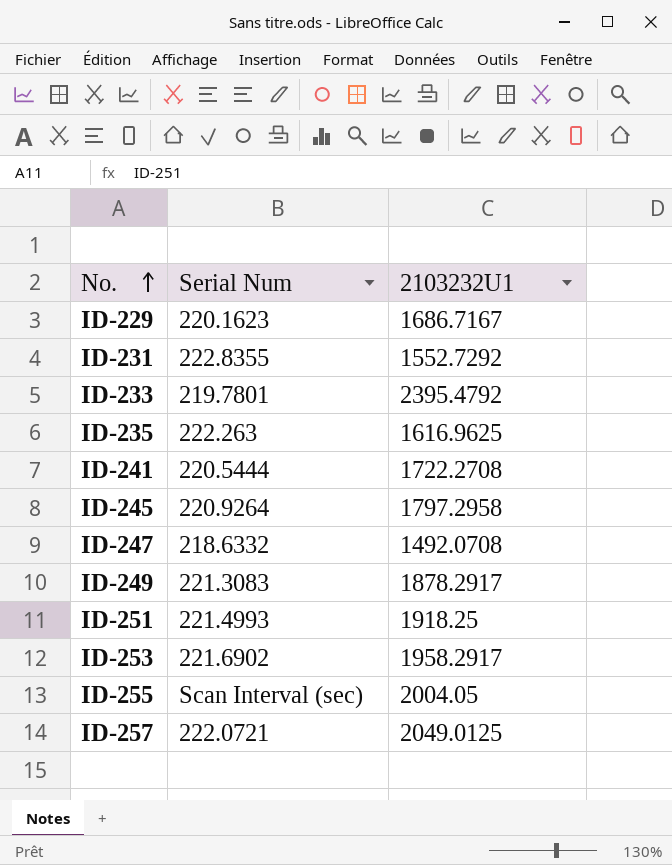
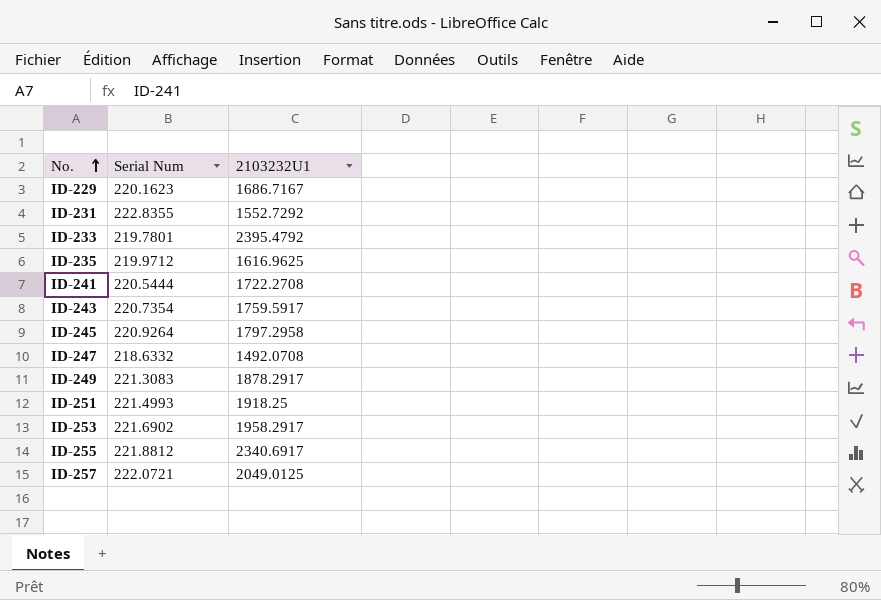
ID-235 | Serial Num: 222.263 -> 219.9712
row ID-243: none -> 220.7354 | 1759.5917
ID-255 | Serial Num: Scan Interval (sec) -> 221.8812
ID-255 | 2103232U1: 2004.05 -> 2340.6917

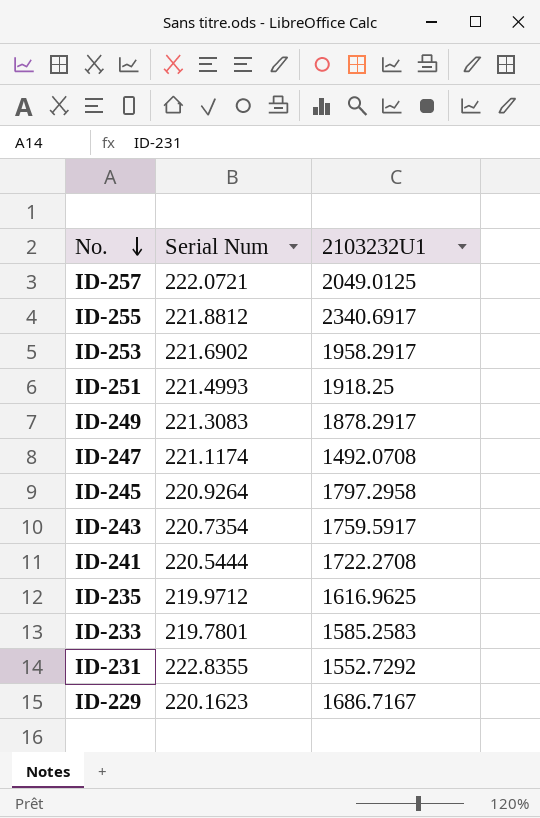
row order: No. ascending -> No. descending
ID-247 | Serial Num: 218.6332 -> 221.1174
ID-233 | 2103232U1: 2395.4792 -> 1585.2583

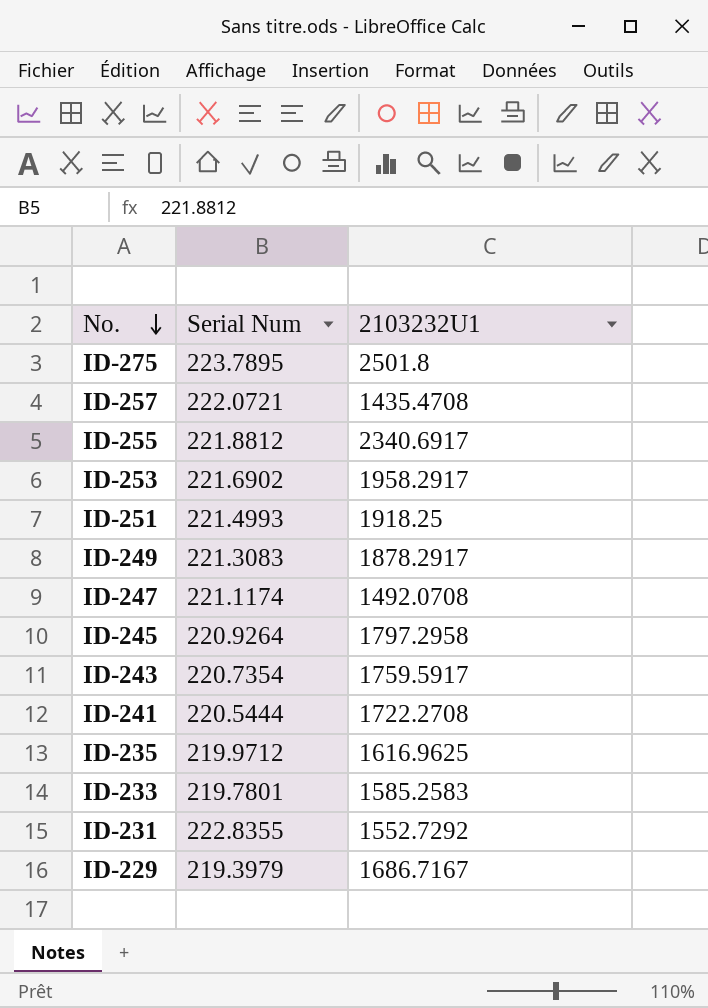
row ID-275: none -> 223.7895 | 2501.8
ID-257 | 2103232U1: 2049.0125 -> 1435.4708
ID-229 | Serial Num: 220.1623 -> 219.3979

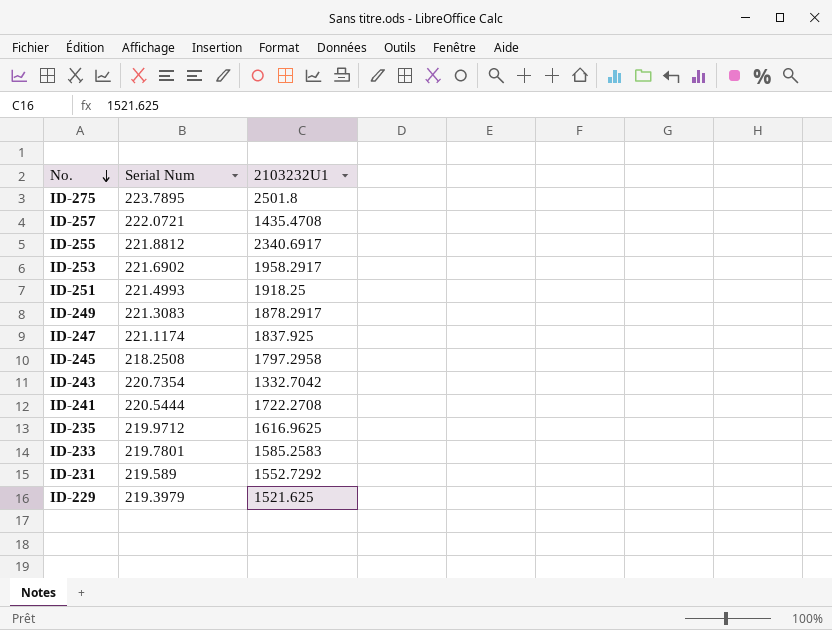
ID-247 | 2103232U1: 1492.0708 -> 1837.925
ID-245 | Serial Num: 220.9264 -> 218.2508
ID-243 | 2103232U1: 1759.5917 -> 1332.7042
ID-231 | Serial Num: 222.8355 -> 219.589
ID-229 | 2103232U1: 1686.7167 -> 1521.625

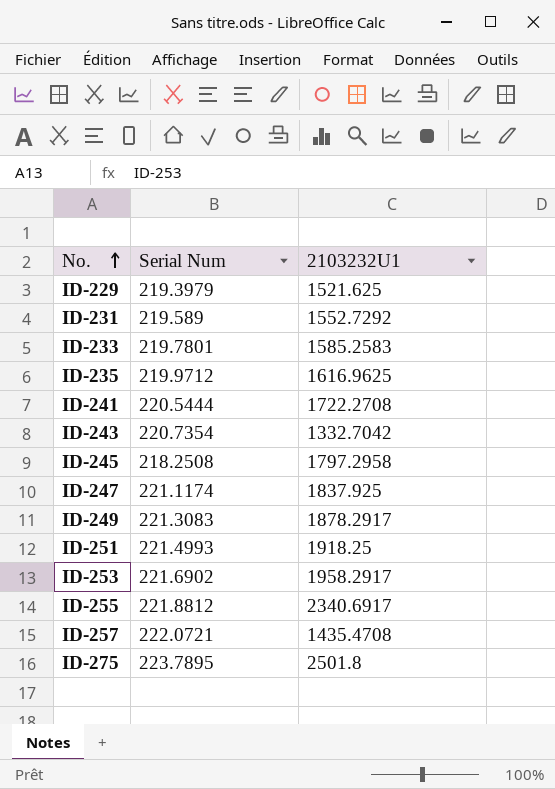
row order: No. descending -> No. ascending

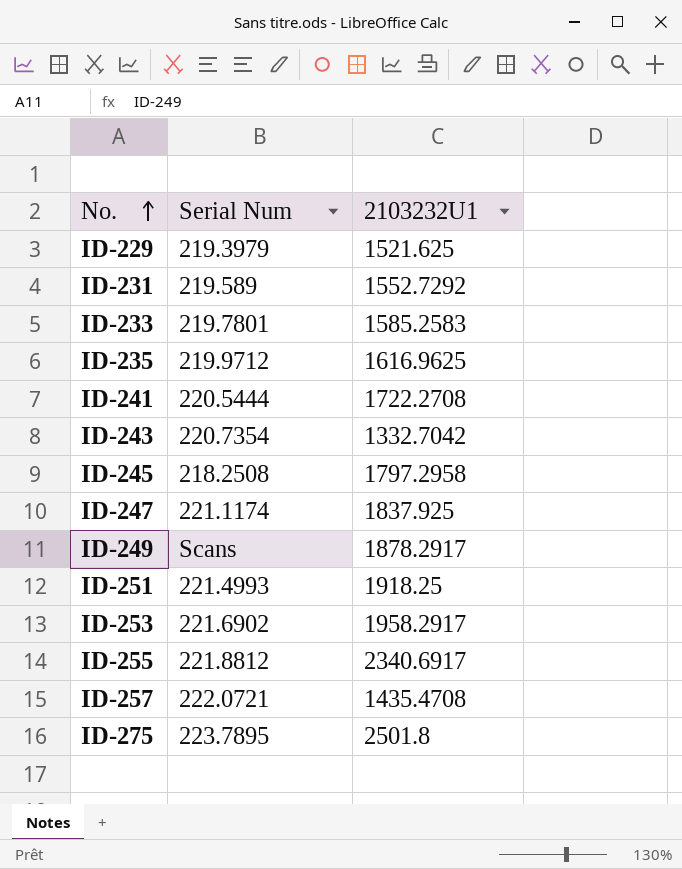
ID-249 | Serial Num: 221.3083 -> Scans

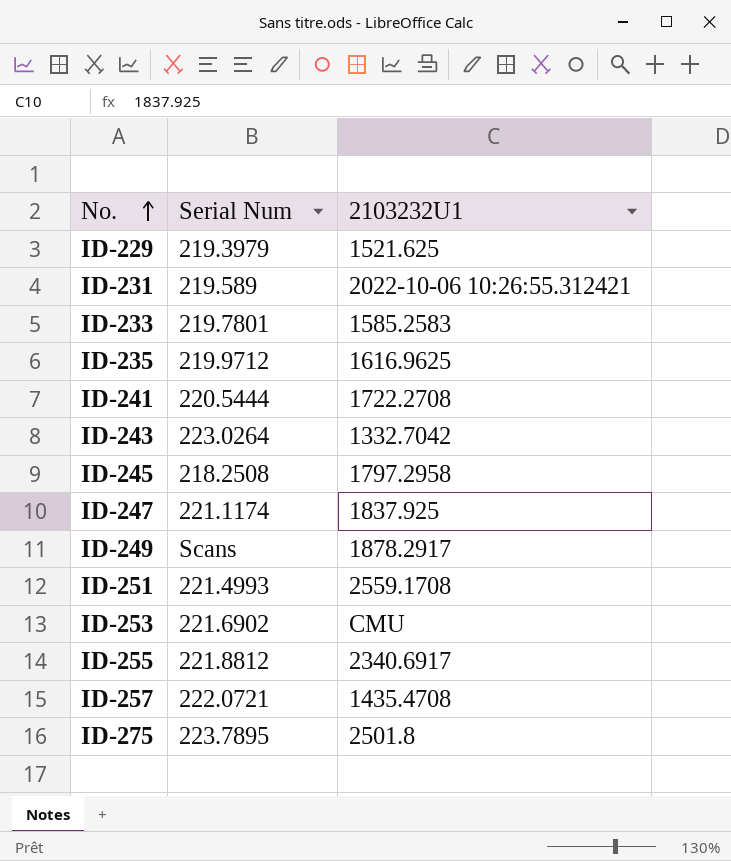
ID-231 | 2103232U1: 1552.7292 -> 2022-10-06 10:26:55.312421
ID-243 | Serial Num: 220.7354 -> 223.0264
ID-251 | 2103232U1: 1918.25 -> 2559.1708
ID-253 | 2103232U1: 1958.2917 -> CMU

